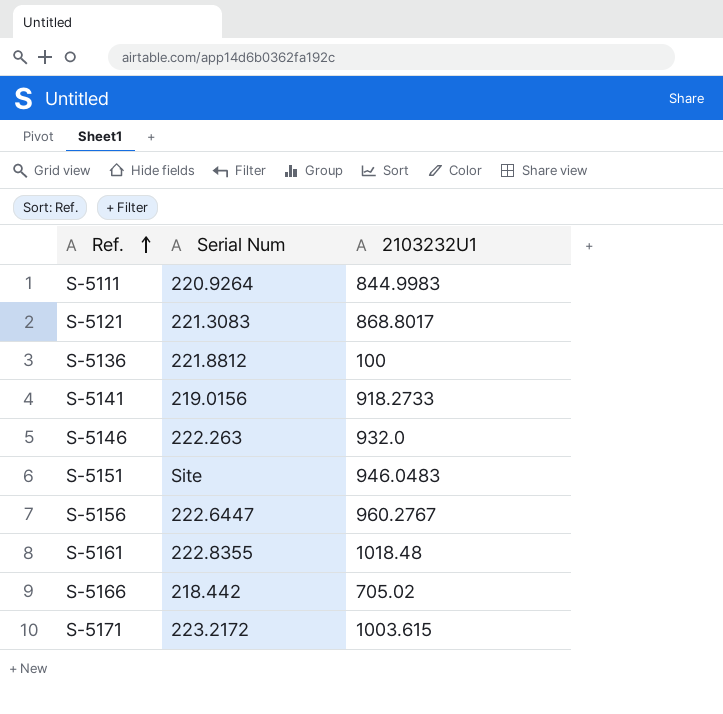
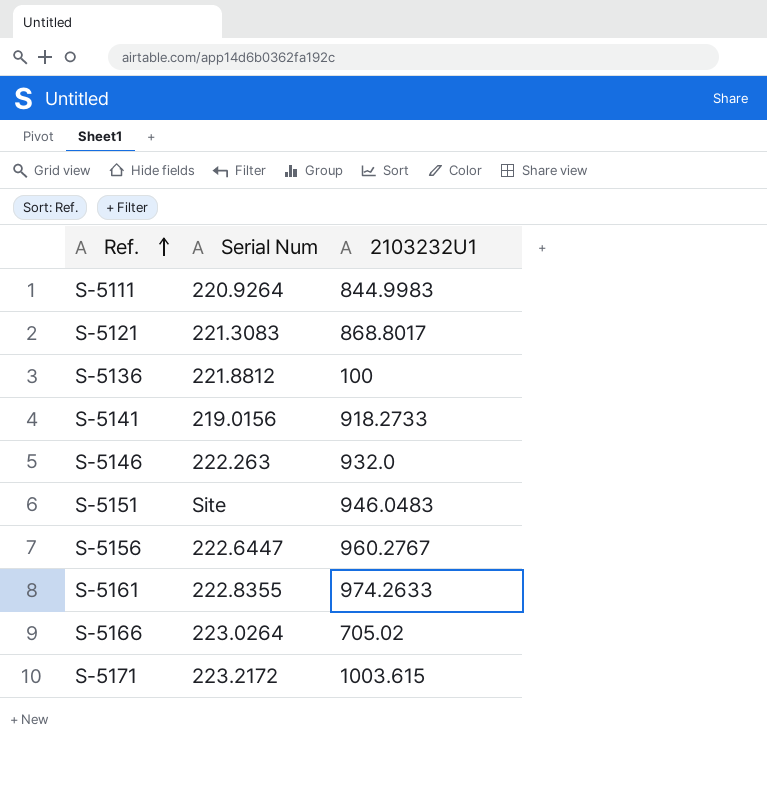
S-5161 | 2103232U1: 1018.48 -> 974.2633
S-5166 | Serial Num: 218.442 -> 223.0264

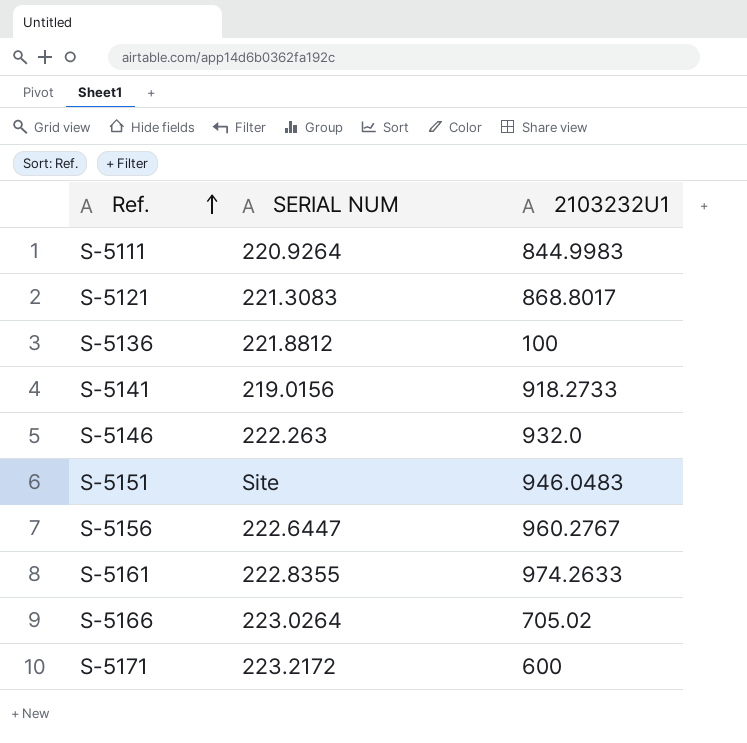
column name: Serial Num -> SERIAL NUM
S-5171 | 2103232U1: 1003.615 -> 600

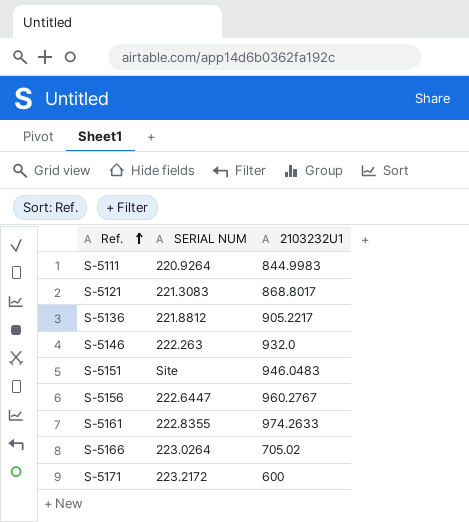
row S-5141: 219.0156 | 918.2733 -> none
S-5136 | 2103232U1: 100 -> 905.2217

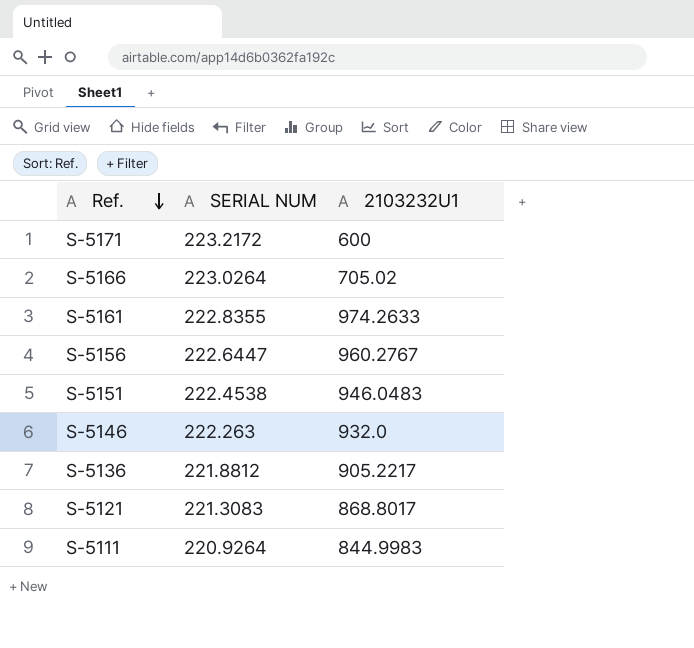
row order: Ref. ascending -> Ref. descending
S-5151 | SERIAL NUM: Site -> 222.4538

